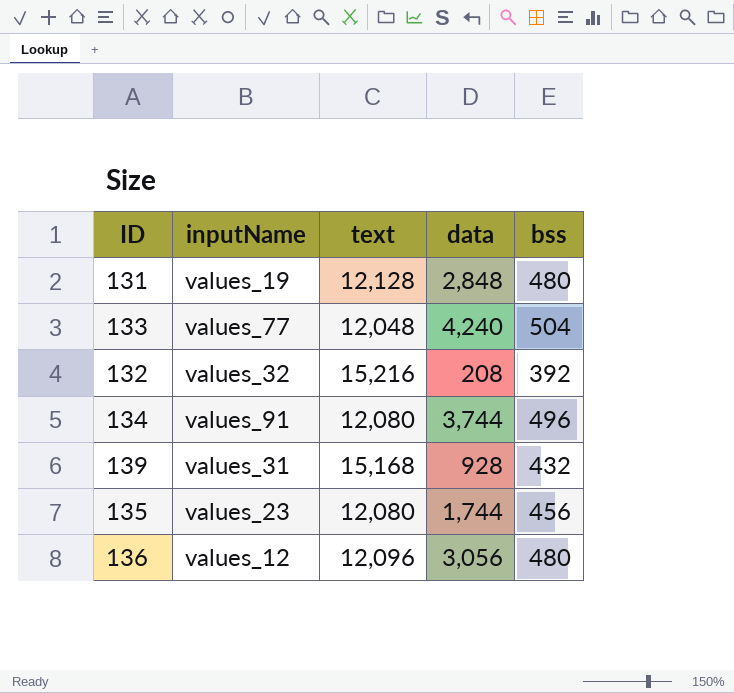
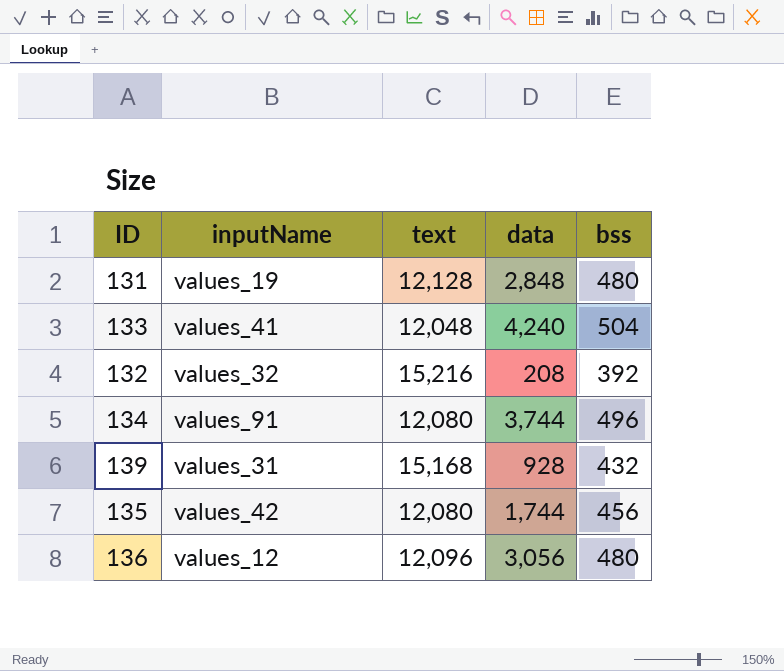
133 | inputName: values_77 -> values_41
135 | inputName: values_23 -> values_42

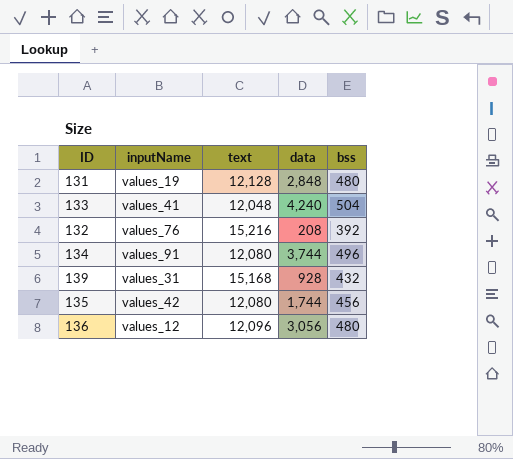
132 | inputName: values_32 -> values_76

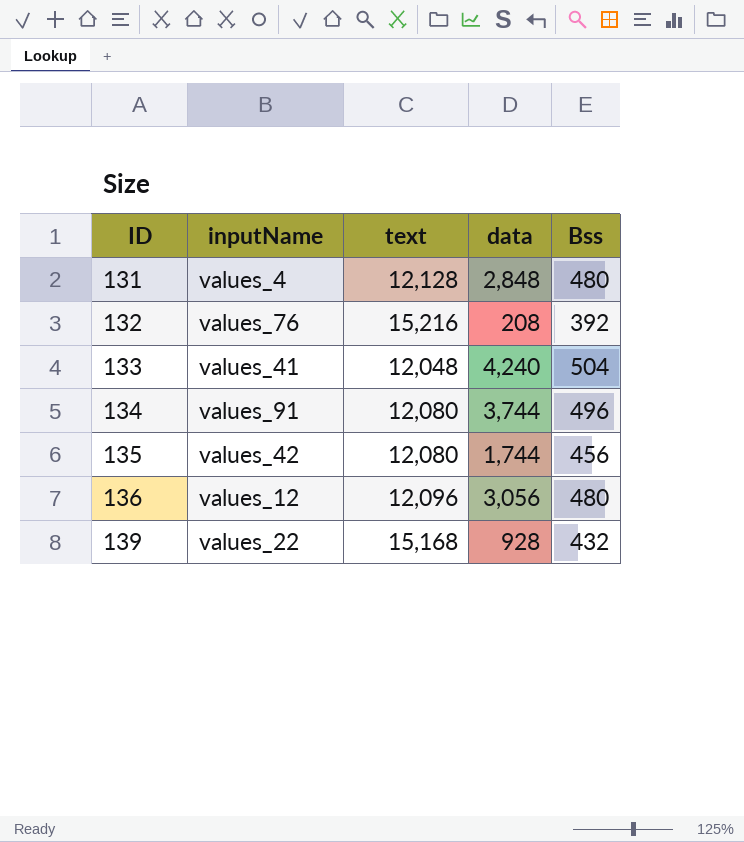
row order: none -> ID ascending
column name: bss -> Bss
131 | inputName: values_19 -> values_4
139 | inputName: values_31 -> values_22

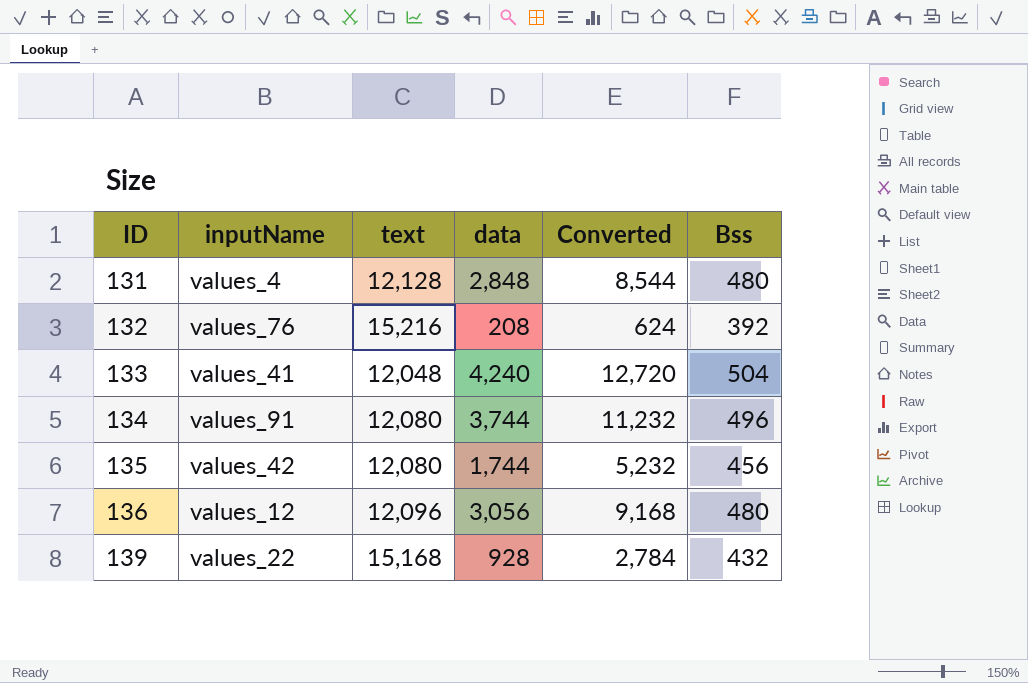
column Converted | formula: none -> [data] * 3

